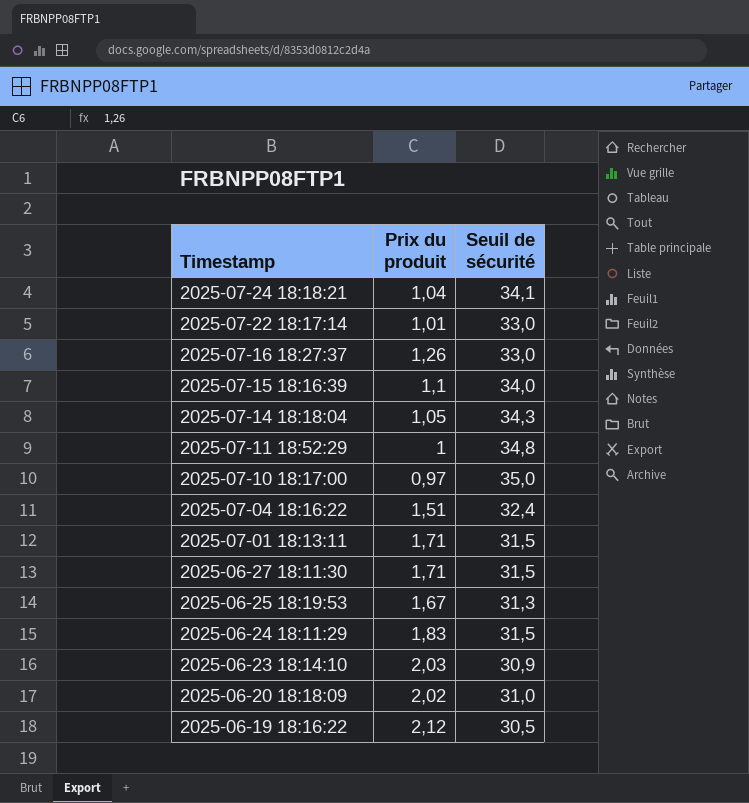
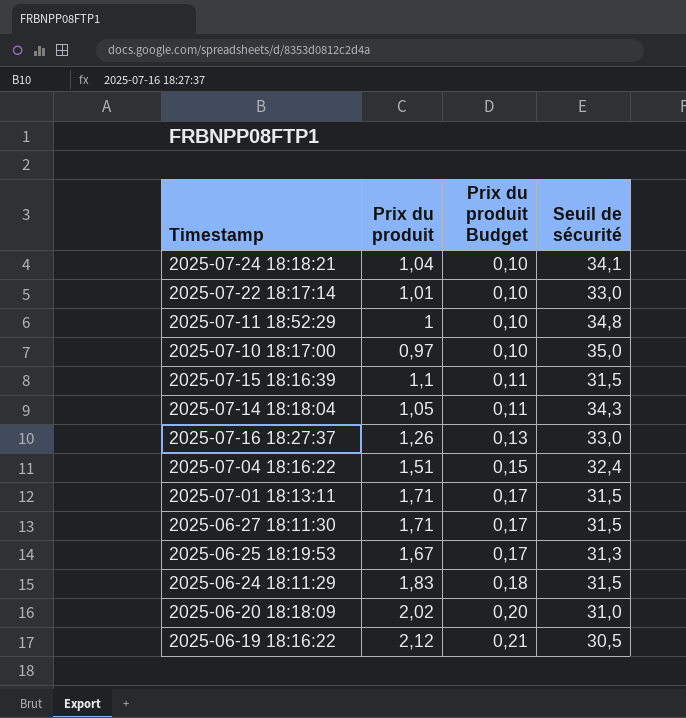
row order: Timestamp descending -> Prix du produit Budget ascending
column Prix du produit Budget | formula: none -> [Prix du produit] * 0,1
row 2025-06-23 18:14:10: 2,03 | 30,9 -> none
2025-07-15 18:16:39 | Seuil de sécurité: 34,0 -> 31,5

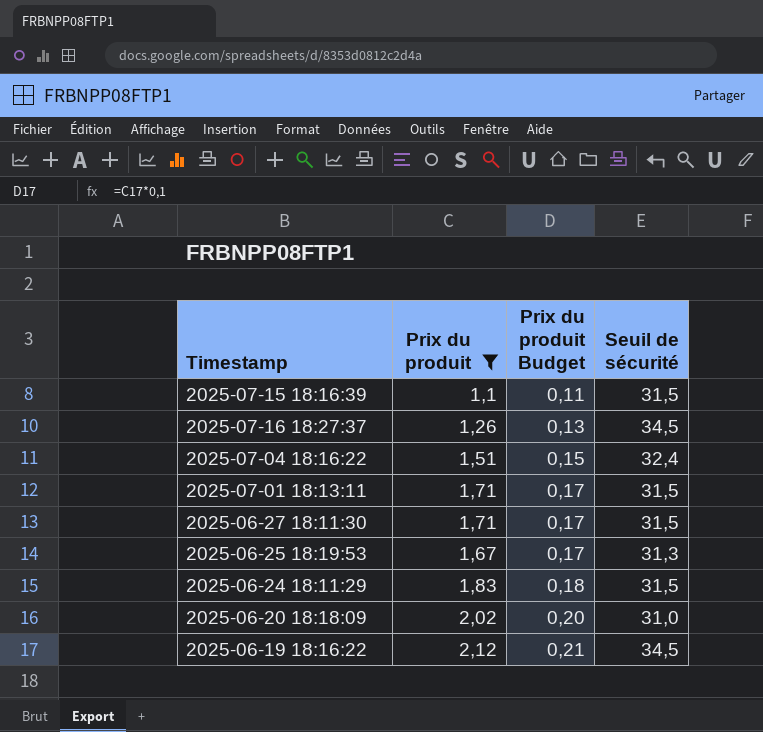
filter: none -> Prix du produit >= 1,1
2025-07-16 18:27:37 | Seuil de sécurité: 33,0 -> 34,5
2025-06-19 18:16:22 | Seuil de sécurité: 30,5 -> 34,5

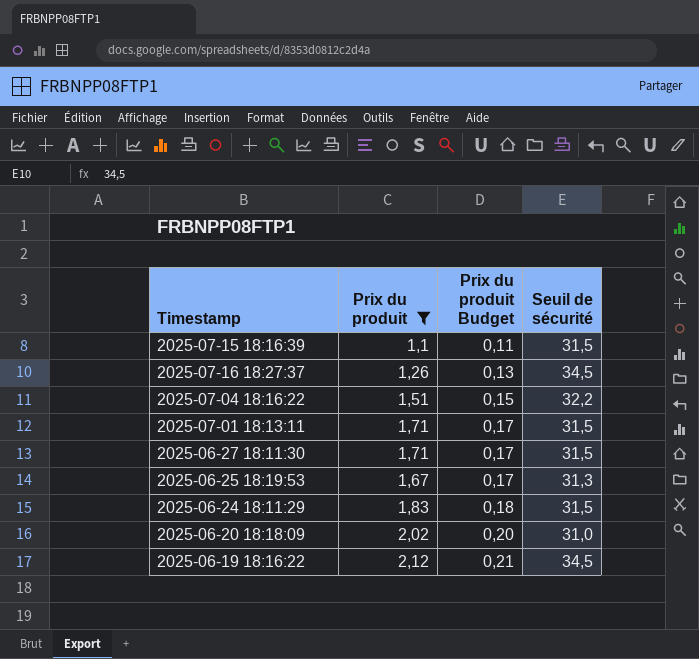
2025-07-04 18:16:22 | Seuil de sécurité: 32,4 -> 32,2

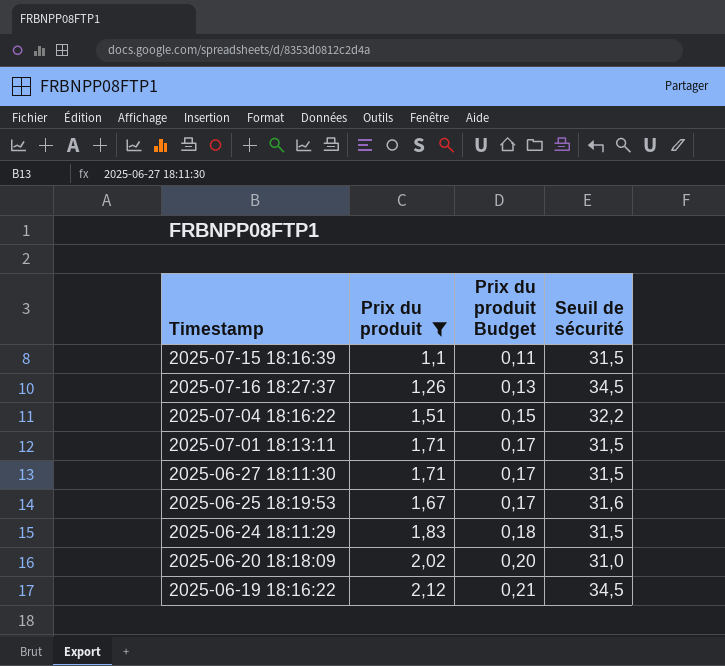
2025-06-25 18:19:53 | Seuil de sécurité: 31,3 -> 31,6

